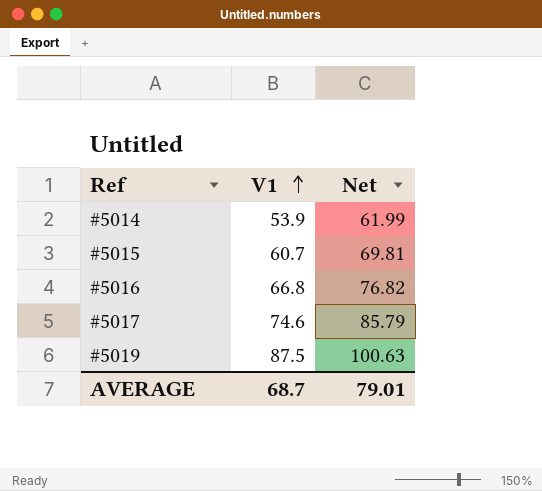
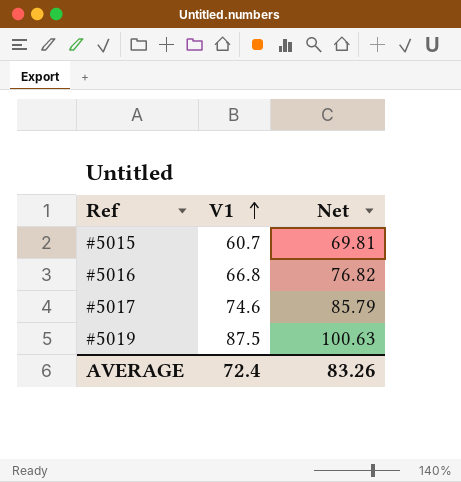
row #5014: 53.9 | 61.99 -> none
AVERAGE | V1: 68.7 -> 72.4
AVERAGE | Net: 79.01 -> 83.26

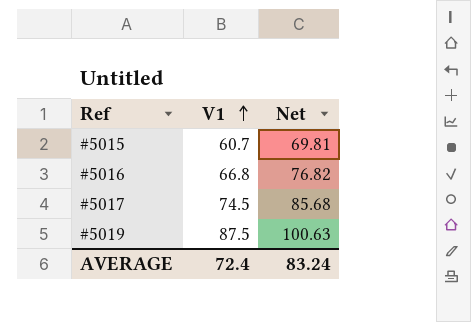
#5017 | V1: 74.6 -> 74.5
#5017 | Net: 85.79 -> 85.68
AVERAGE | Net: 83.26 -> 83.24

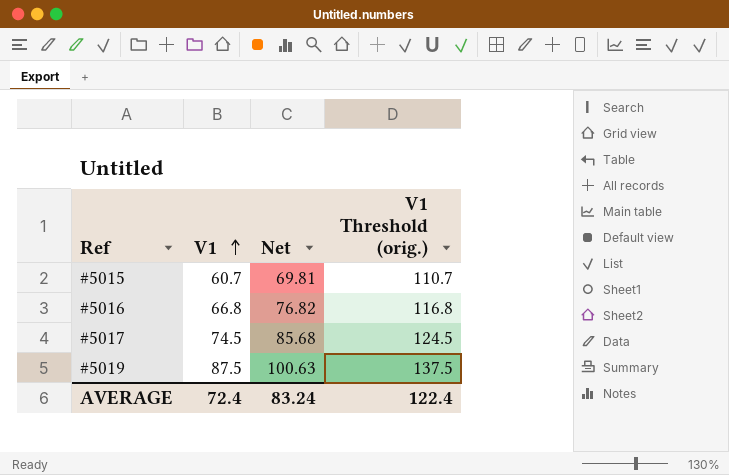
column V1 Threshold (orig.) | formula: none -> [V1] + 50

